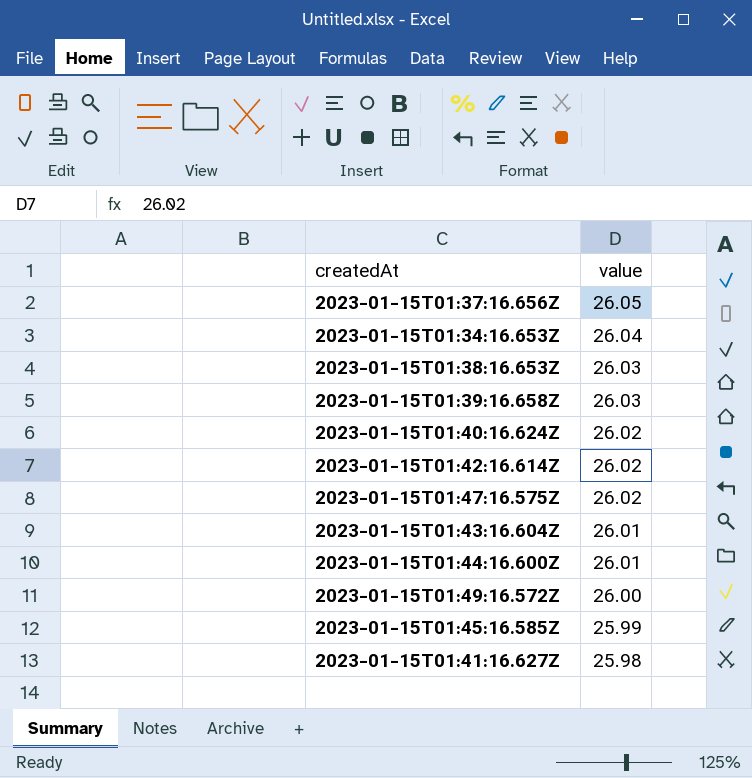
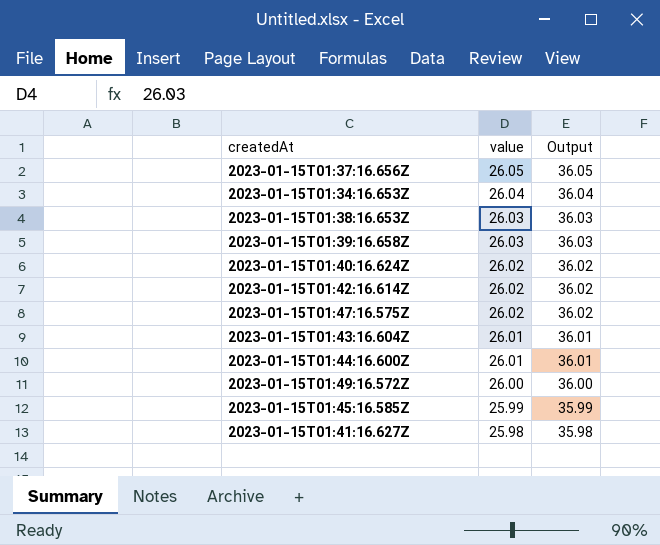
column Output | formula: none -> [value] + 10

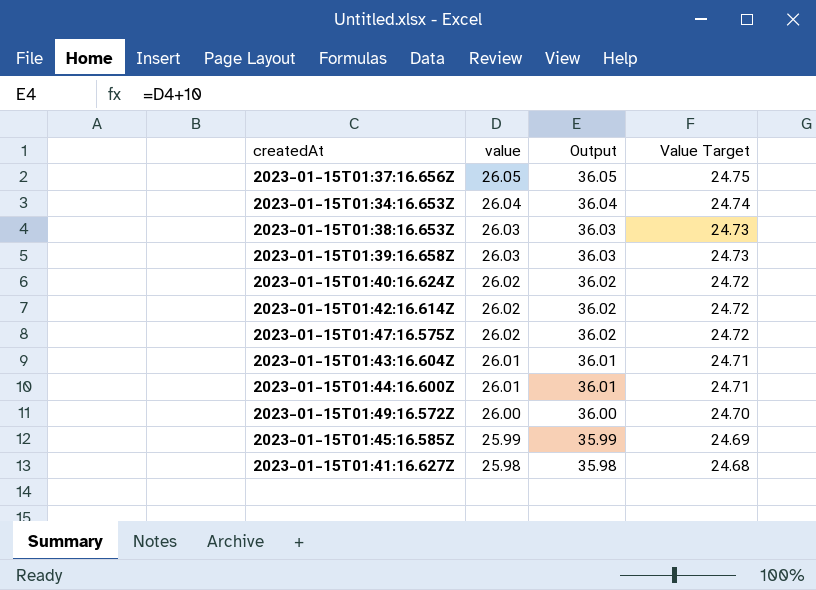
column Value Target | formula: none -> [value] * 0.95

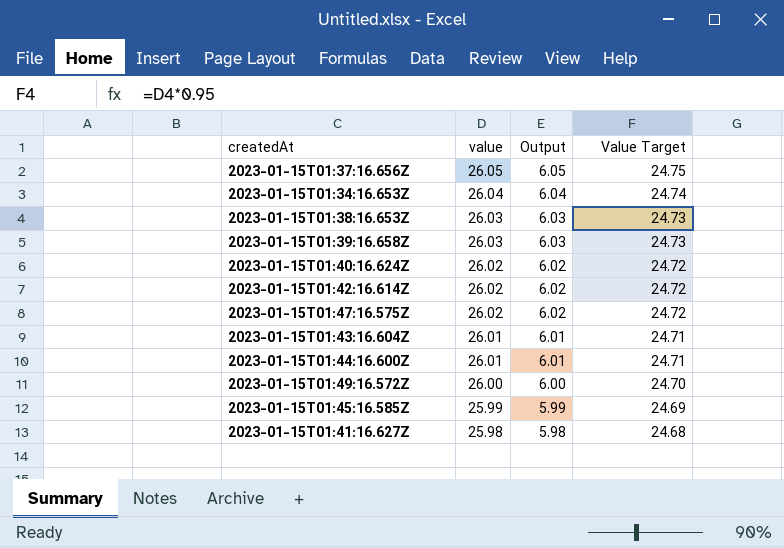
column Output | formula: [value] + 10 -> [value] - 20

